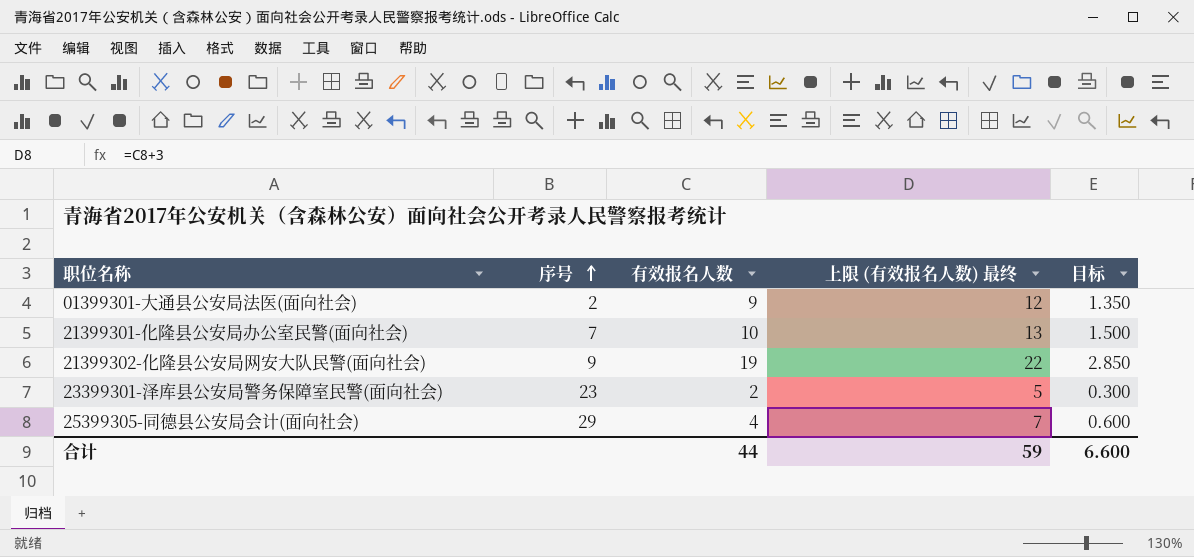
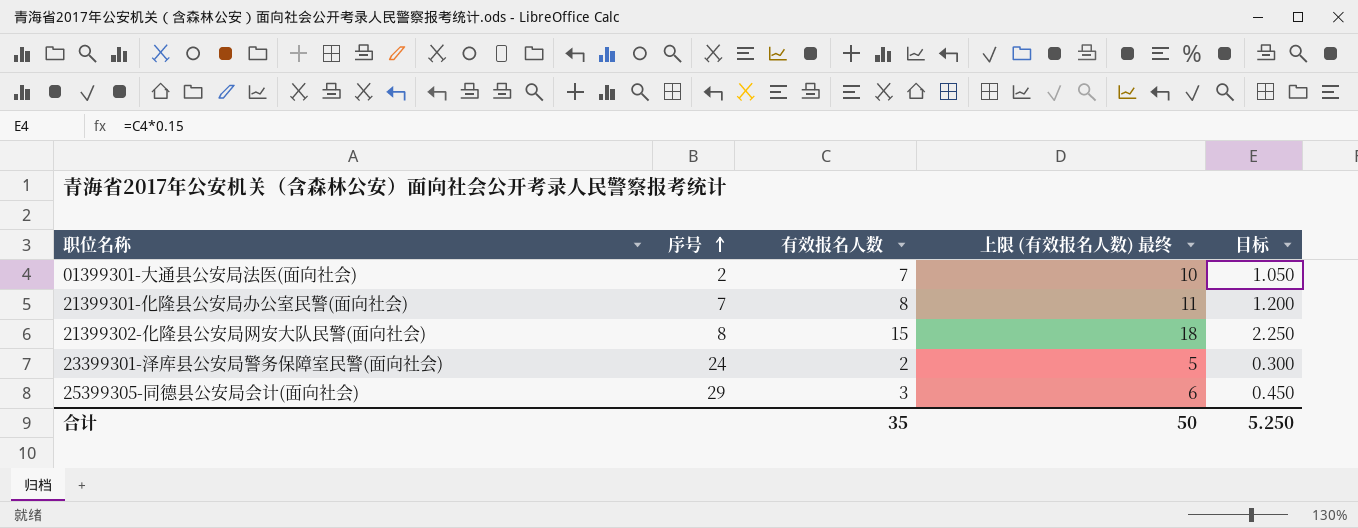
01399301-大通县公安局法医(面向社会) | 有效报名人数: 9 -> 7
01399301-大通县公安局法医(面向社会) | 上限 (有效报名人数) 最终: 12 -> 10
01399301-大通县公安局法医(面向社会) | 目标: 1.350 -> 1.050
21399301-化隆县公安局办公室民警(面向社会) | 有效报名人数: 10 -> 8
21399301-化隆县公安局办公室民警(面向社会) | 上限 (有效报名人数) 最终: 13 -> 11
21399301-化隆县公安局办公室民警(面向社会) | 目标: 1.500 -> 1.200
21399302-化隆县公安局网安大队民警(面向社会) | 序号: 9 -> 8
21399302-化隆县公安局网安大队民警(面向社会) | 有效报名人数: 19 -> 15
21399302-化隆县公安局网安大队民警(面向社会) | 上限 (有效报名人数) 最终: 22 -> 18
21399302-化隆县公安局网安大队民警(面向社会) | 目标: 2.850 -> 2.250
23399301-泽库县公安局警务保障室民警(面向社会) | 序号: 23 -> 24
25399305-同德县公安局会计(面向社会) | 有效报名人数: 4 -> 3
25399305-同德县公安局会计(面向社会) | 上限 (有效报名人数) 最终: 7 -> 6
25399305-同德县公安局会计(面向社会) | 目标: 0.600 -> 0.450
合计 | 有效报名人数: 44 -> 35
合计 | 上限 (有效报名人数) 最终: 59 -> 50
合计 | 目标: 6.600 -> 5.250

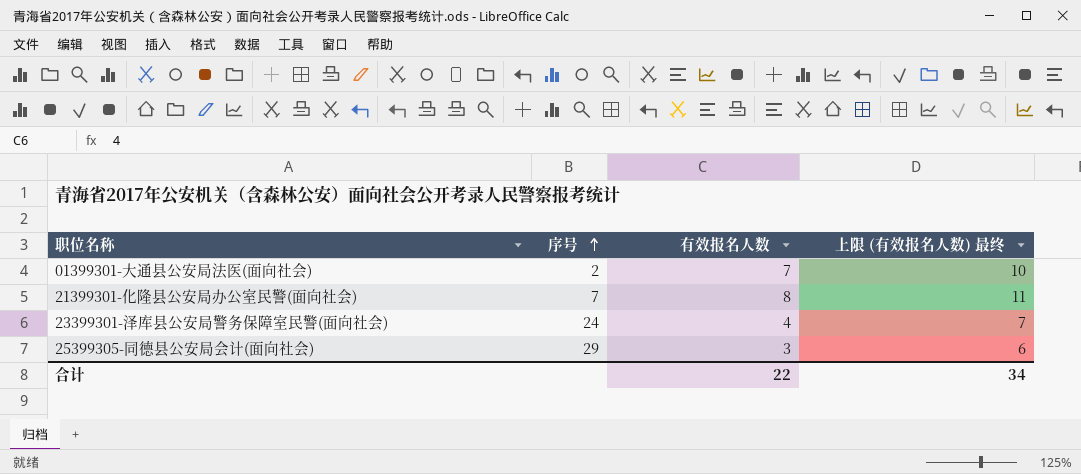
column 目标 | formula: [有效报名人数] * 0.15 -> none
row 21399302-化隆县公安局网安大队民警(面向社会): 8 | 15 | 18 | 2.250 -> none
23399301-泽库县公安局警务保障室民警(面向社会) | 有效报名人数: 2 -> 4
23399301-泽库县公安局警务保障室民警(面向社会) | 上限 (有效报名人数) 最终: 5 -> 7
合计 | 有效报名人数: 35 -> 22
合计 | 上限 (有效报名人数) 最终: 50 -> 34

